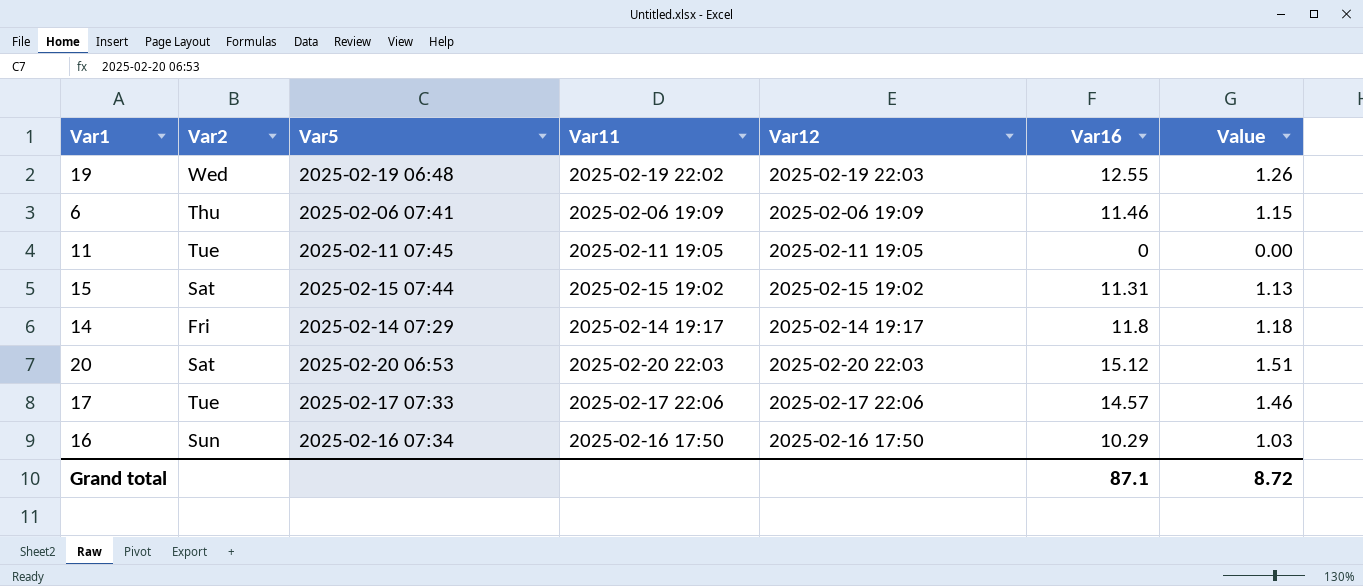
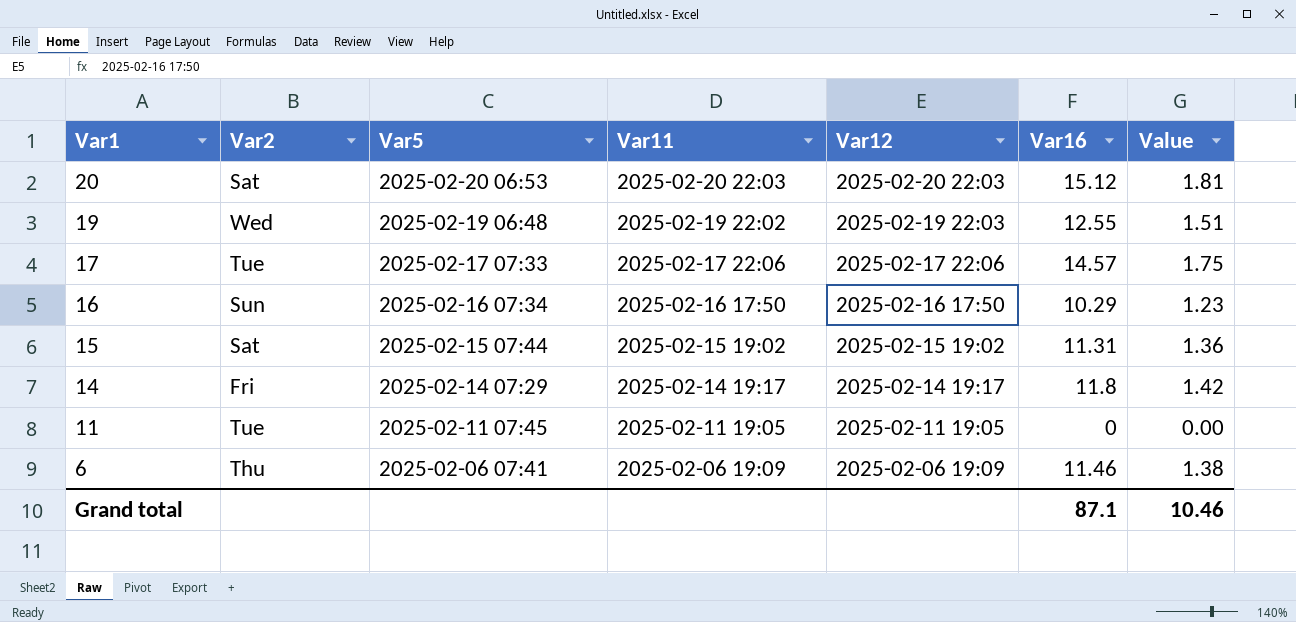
row order: none -> Var1 descending
column Value | formula: [Var16] * 0.1 -> [Var16] * 0.12
Grand total | Value: 8.72 -> 10.46

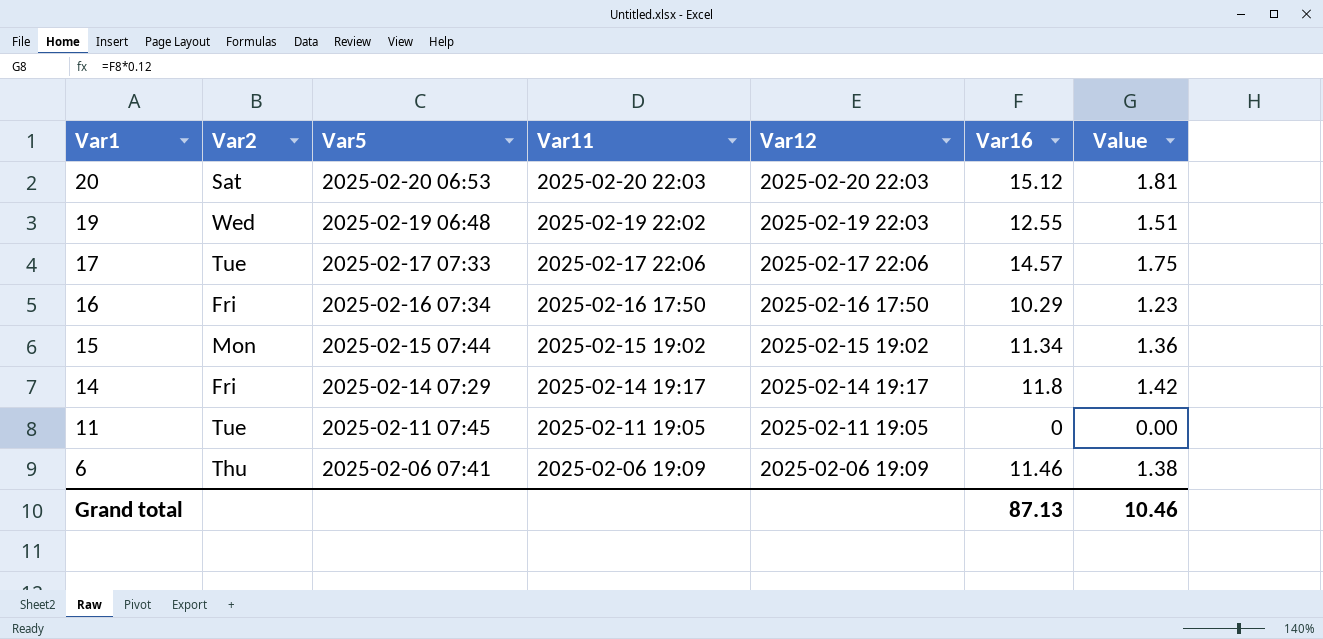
16 | Var2: Sun -> Fri
15 | Var2: Sat -> Mon
15 | Var16: 11.31 -> 11.34
Grand total | Var16: 87.1 -> 87.13

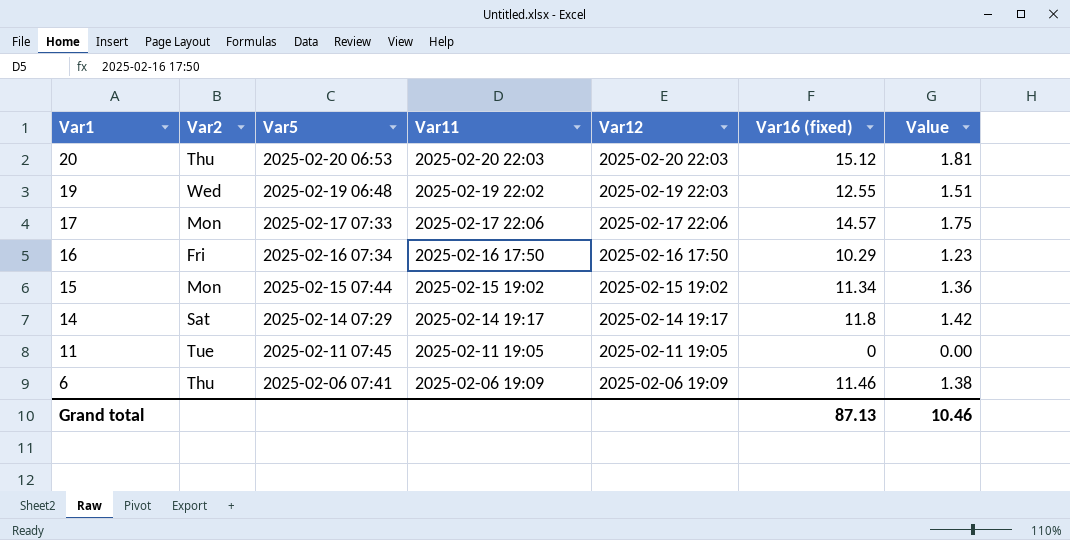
column name: Var16 -> Var16 (fixed)
20 | Var2: Sat -> Thu
17 | Var2: Tue -> Mon
14 | Var2: Fri -> Sat

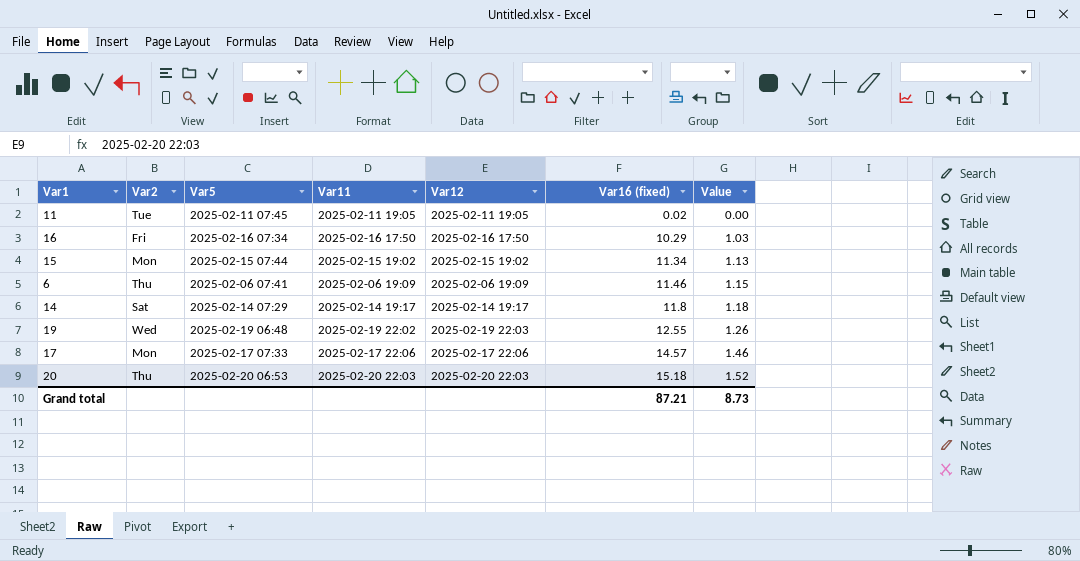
row order: Var1 descending -> Var16 (fixed) ascending
column Value | formula: [Var16 (fixed)] * 0.12 -> [Var16 (fixed)] * 0.1
11 | Var16 (fixed): 0 -> 0.02
20 | Var16 (fixed): 15.12 -> 15.18
Grand total | Var16 (fixed): 87.13 -> 87.21
Grand total | Value: 10.46 -> 8.73

